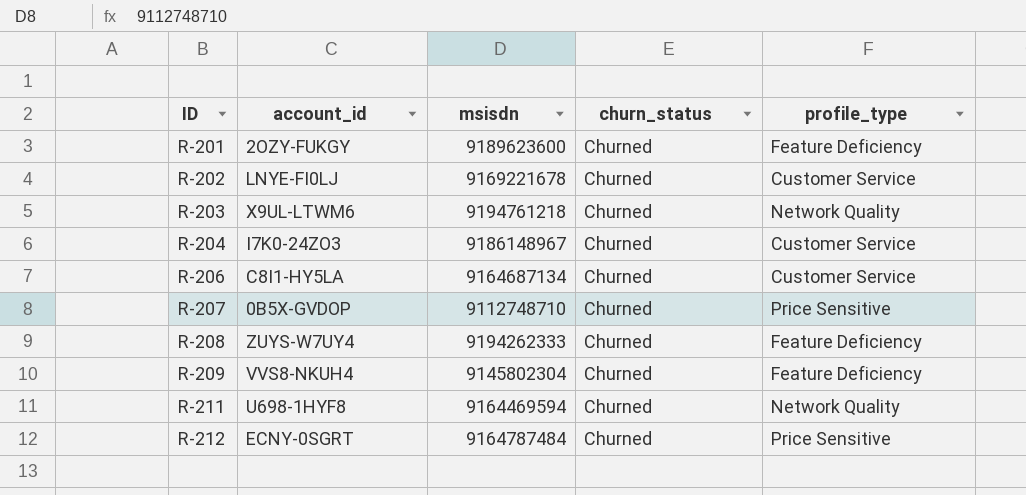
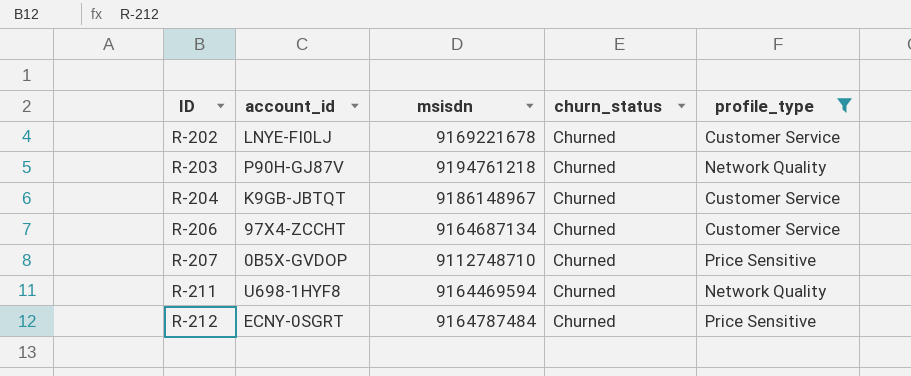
filter: none -> profile_type != Feature Deficiency
R-203 | account_id: X9UL-LTWM6 -> P90H-GJ87V
R-204 | account_id: I7K0-24ZO3 -> K9GB-JBTQT
R-206 | account_id: C8I1-HY5LA -> 97X4-ZCCHT

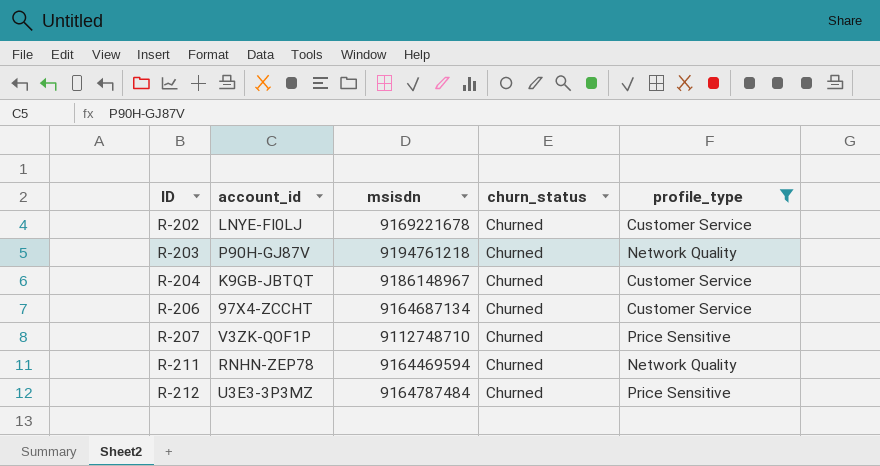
R-207 | account_id: 0B5X-GVDOP -> V3ZK-QOF1P
R-211 | account_id: U698-1HYF8 -> RNHN-ZEP78
R-212 | account_id: ECNY-0SGRT -> U3E3-3P3MZ

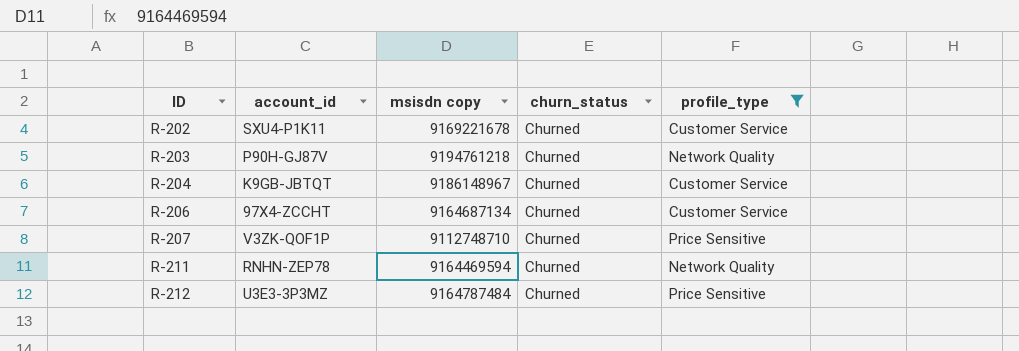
column name: msisdn -> msisdn copy
R-202 | account_id: LNYE-FI0LJ -> SXU4-P1K11

